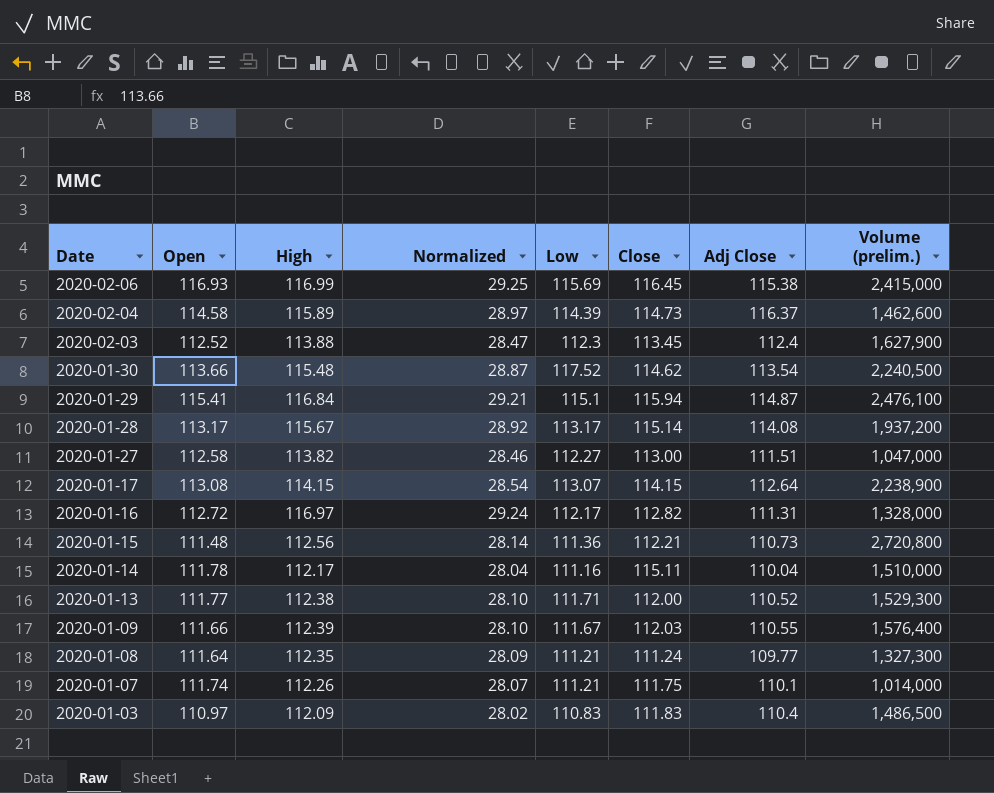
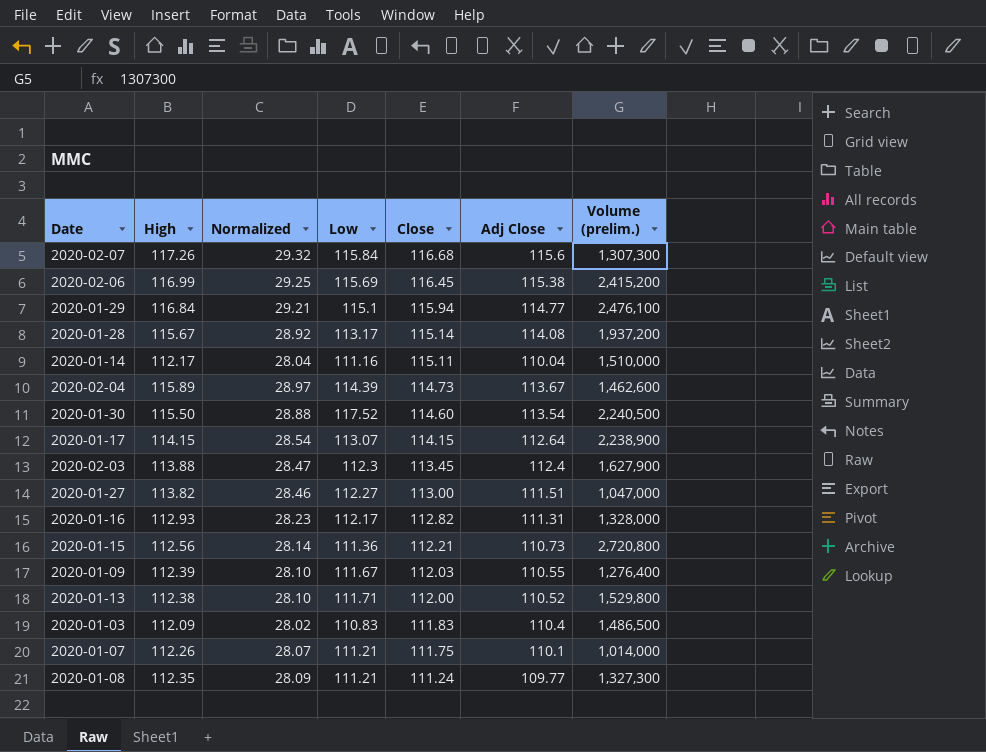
row order: Date descending -> Close descending
column Open | position: 2 -> none
row 2020-02-07: none -> 117.26 | 29.32 | 115.84 | 116.68 | 115.6 | 1,307,300
2020-02-06 | Volume (prelim.): 2,415,000 -> 2,415,200
2020-01-29 | Adj Close: 114.87 -> 114.77
2020-02-04 | Adj Close: 116.37 -> 113.67
2020-01-30 | High: 115.48 -> 115.50
2020-01-30 | Normalized: 28.87 -> 28.88
2020-01-30 | Close: 114.62 -> 114.60
2020-01-16 | High: 116.97 -> 112.93
2020-01-16 | Normalized: 29.24 -> 28.23
2020-01-09 | Volume (prelim.): 1,576,400 -> 1,276,400
2020-01-13 | Volume (prelim.): 1,529,300 -> 1,529,800

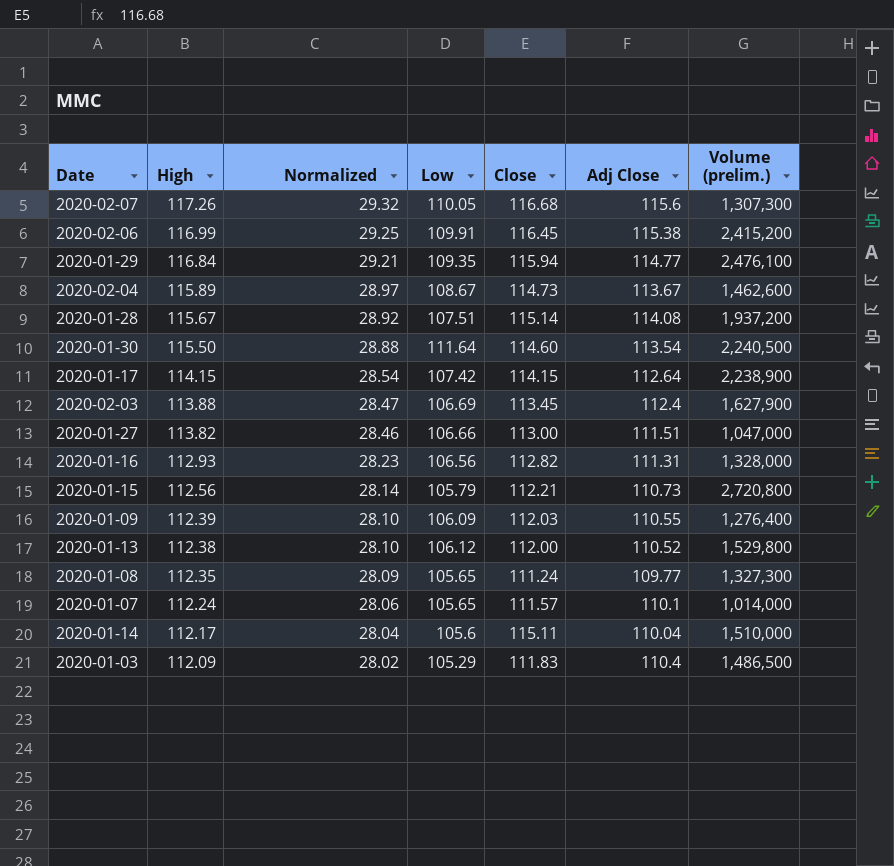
row order: Close descending -> High descending
2020-02-07 | Low: 115.84 -> 110.05
2020-02-06 | Low: 115.69 -> 109.91
2020-01-29 | Low: 115.1 -> 109.35
2020-02-04 | Low: 114.39 -> 108.67
2020-01-28 | Low: 113.17 -> 107.51
2020-01-30 | Low: 117.52 -> 111.64
2020-01-17 | Low: 113.07 -> 107.42
2020-02-03 | Low: 112.3 -> 106.69
2020-01-27 | Low: 112.27 -> 106.66
2020-01-16 | Low: 112.17 -> 106.56
2020-01-15 | Low: 111.36 -> 105.79
2020-01-09 | Low: 111.67 -> 106.09
2020-01-13 | Low: 111.71 -> 106.12
2020-01-08 | Low: 111.21 -> 105.65
2020-01-07 | High: 112.26 -> 112.24
2020-01-07 | Normalized: 28.07 -> 28.06
2020-01-07 | Low: 111.21 -> 105.65
2020-01-07 | Close: 111.75 -> 111.57
2020-01-14 | Low: 111.16 -> 105.6
2020-01-03 | Low: 110.83 -> 105.29

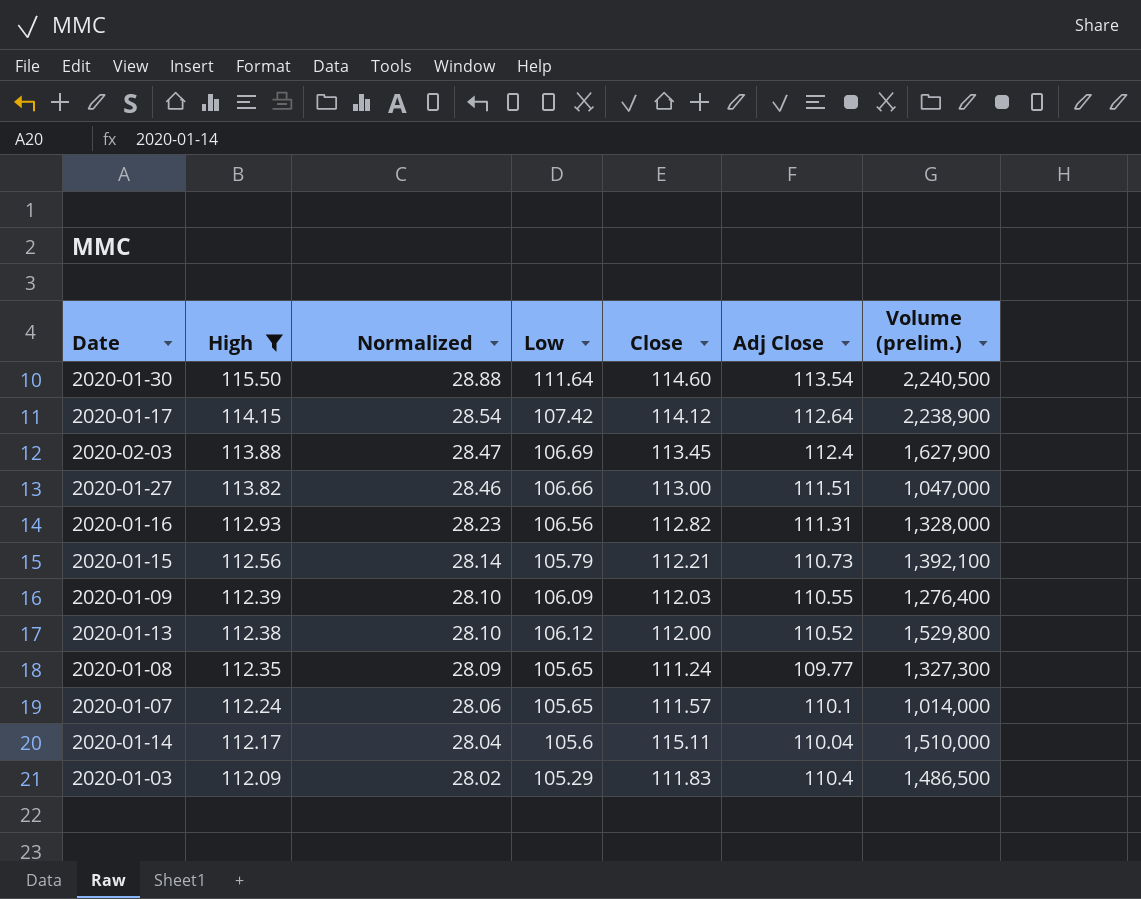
filter: none -> High <= 115.50
2020-01-17 | Close: 114.15 -> 114.12
2020-01-15 | Volume (prelim.): 2,720,800 -> 1,392,100

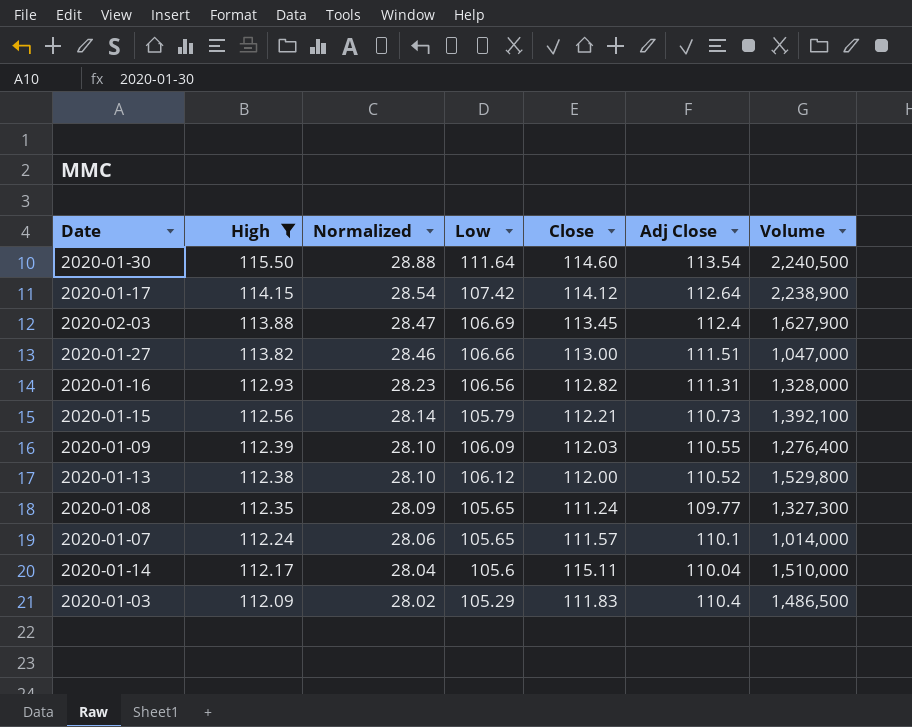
column name: Volume (prelim.) -> Volume

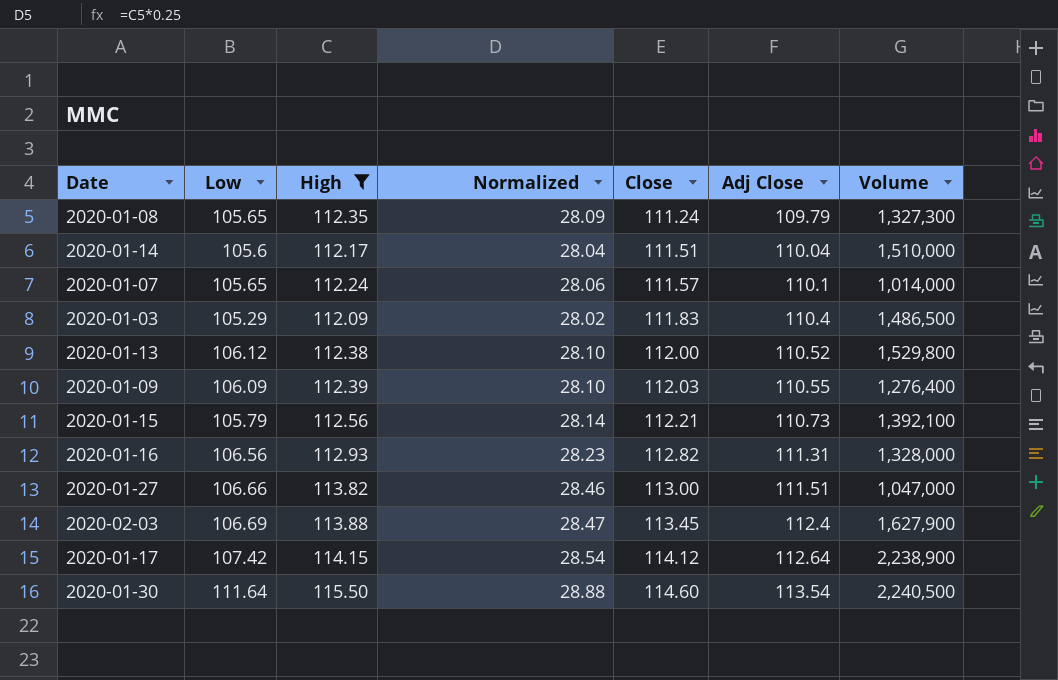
row order: High descending -> Close ascending
column Low | position: 4 -> 2
2020-01-08 | Adj Close: 109.77 -> 109.79
2020-01-14 | Close: 115.11 -> 111.51

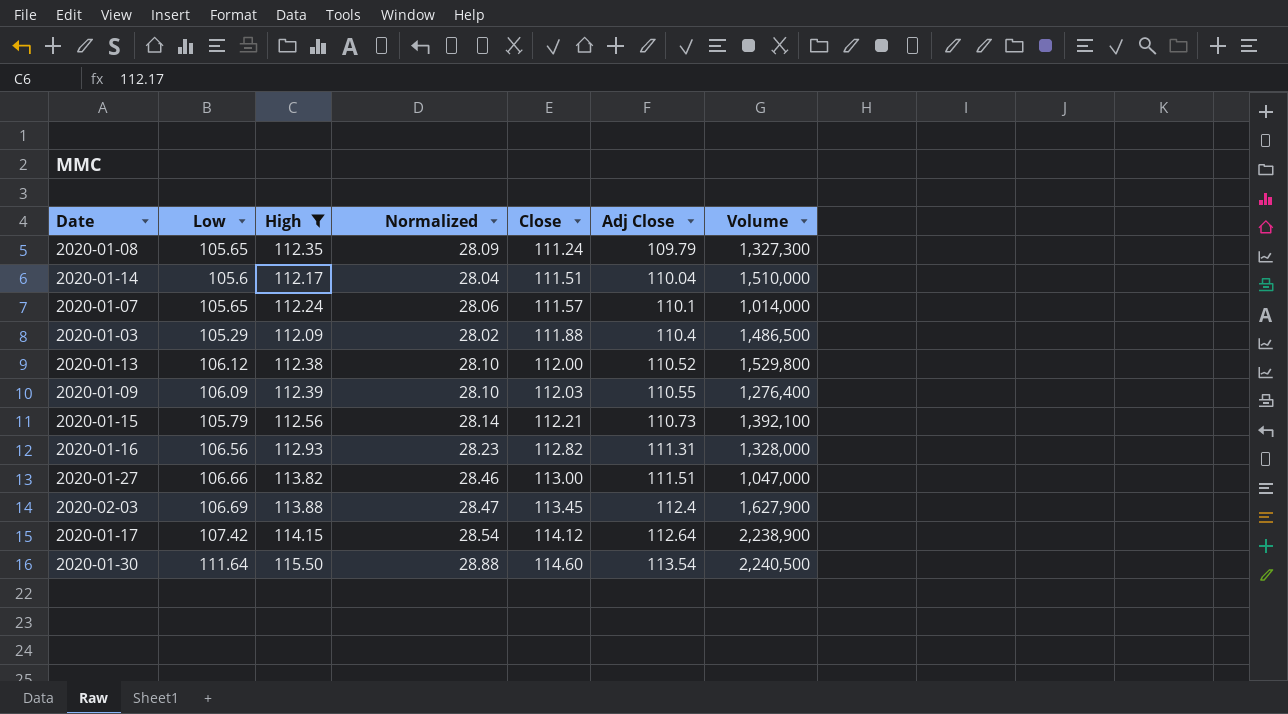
2020-01-03 | Close: 111.83 -> 111.88

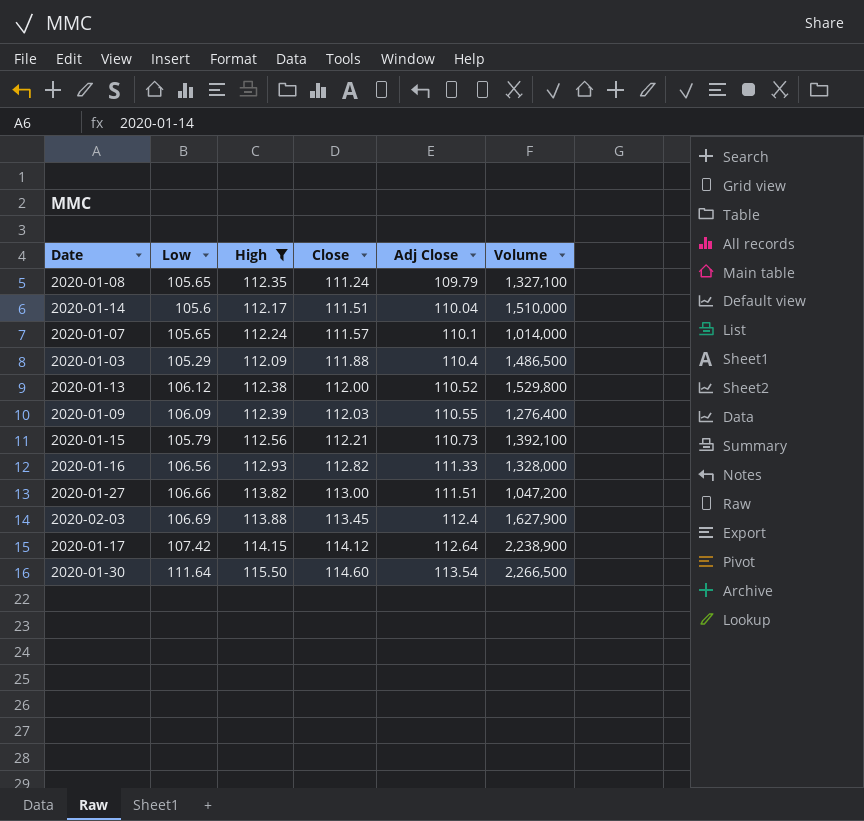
column Normalized | formula: [High] * 0.25 -> none
2020-01-08 | Volume: 1,327,300 -> 1,327,100
2020-01-16 | Adj Close: 111.31 -> 111.33
2020-01-27 | Volume: 1,047,000 -> 1,047,200
2020-01-30 | Volume: 2,240,500 -> 2,266,500

